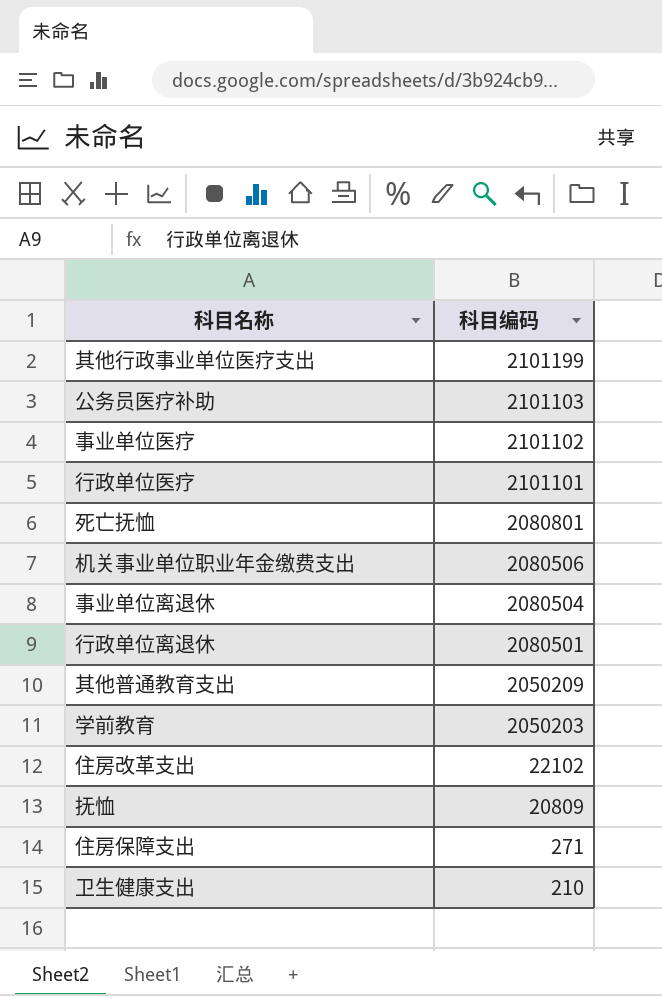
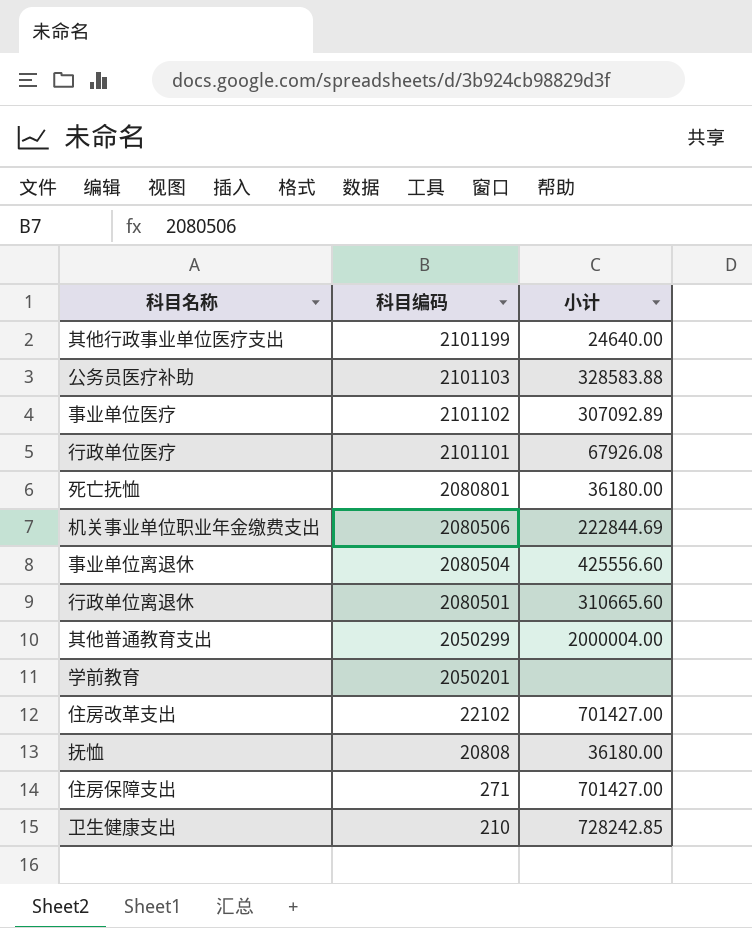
column 小计 | position: none -> 3
其他普通教育支出 | 科目编码: 2050209 -> 2050299
学前教育 | 科目编码: 2050203 -> 2050201
抚恤 | 科目编码: 20809 -> 20808

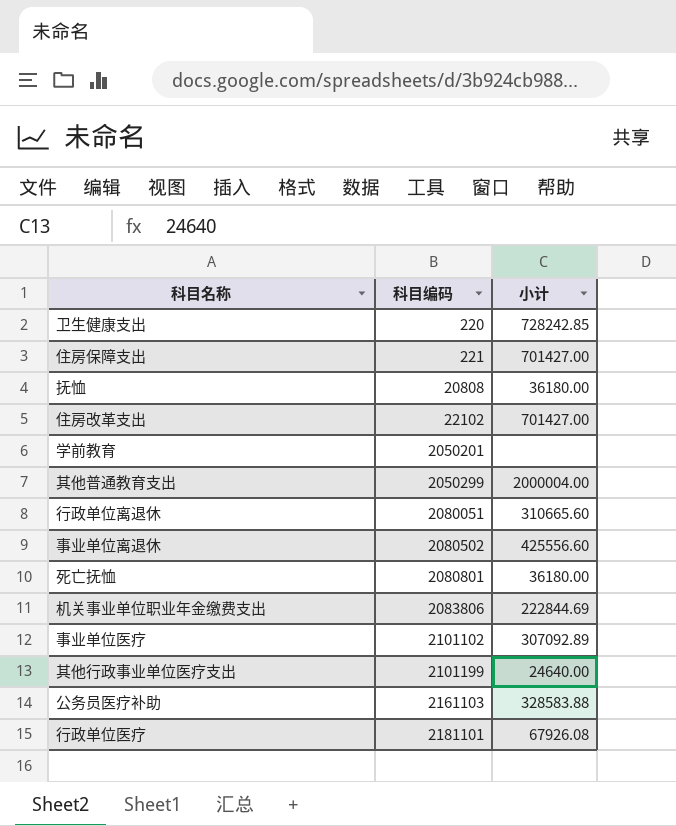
row order: 科目编码 descending -> 科目编码 ascending
卫生健康支出 | 科目编码: 210 -> 220
住房保障支出 | 科目编码: 271 -> 221
行政单位离退休 | 科目编码: 2080501 -> 2080051
事业单位离退休 | 科目编码: 2080504 -> 2080502
机关事业单位职业年金缴费支出 | 科目编码: 2080506 -> 2083806
公务员医疗补助 | 科目编码: 2101103 -> 2161103
行政单位医疗 | 科目编码: 2101101 -> 2181101

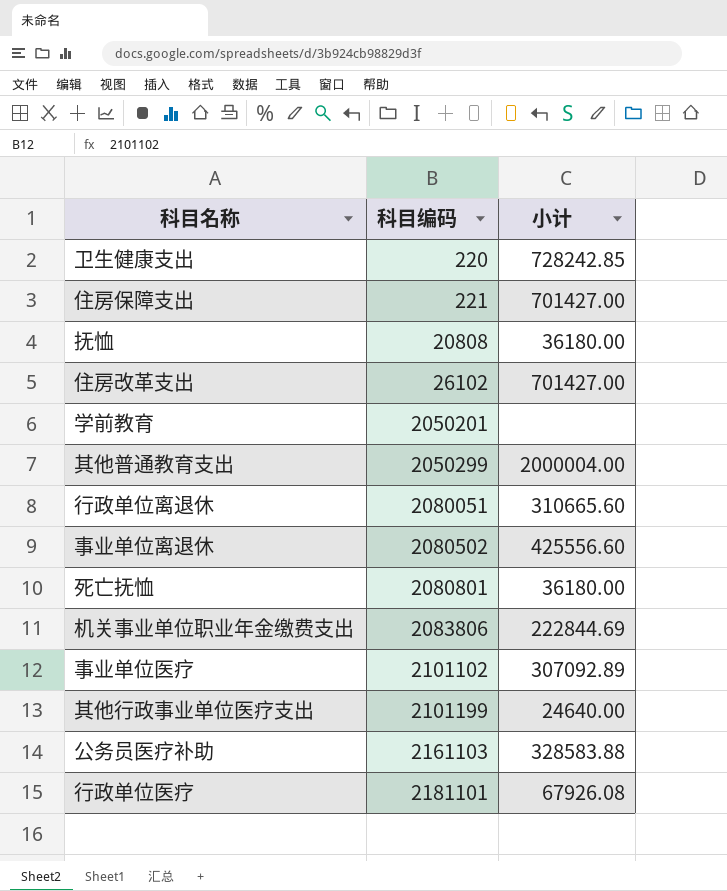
住房改革支出 | 科目编码: 22102 -> 26102

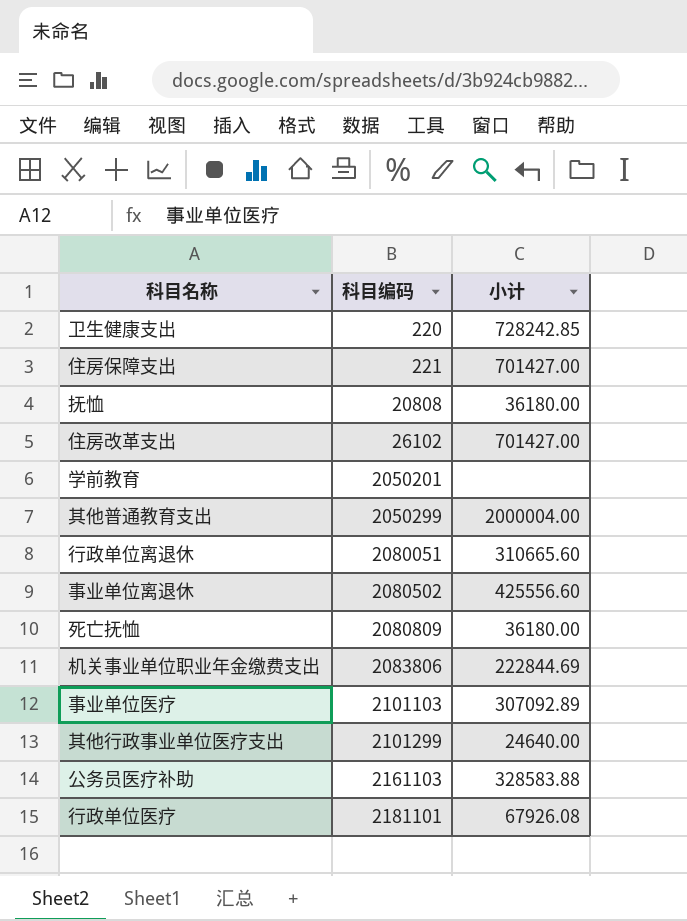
死亡抚恤 | 科目编码: 2080801 -> 2080809
事业单位医疗 | 科目编码: 2101102 -> 2101103
其他行政事业单位医疗支出 | 科目编码: 2101199 -> 2101299

